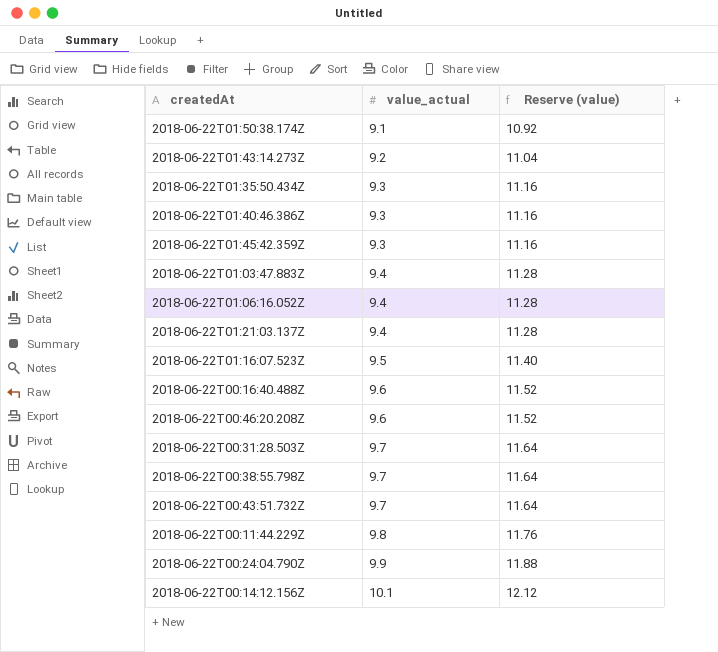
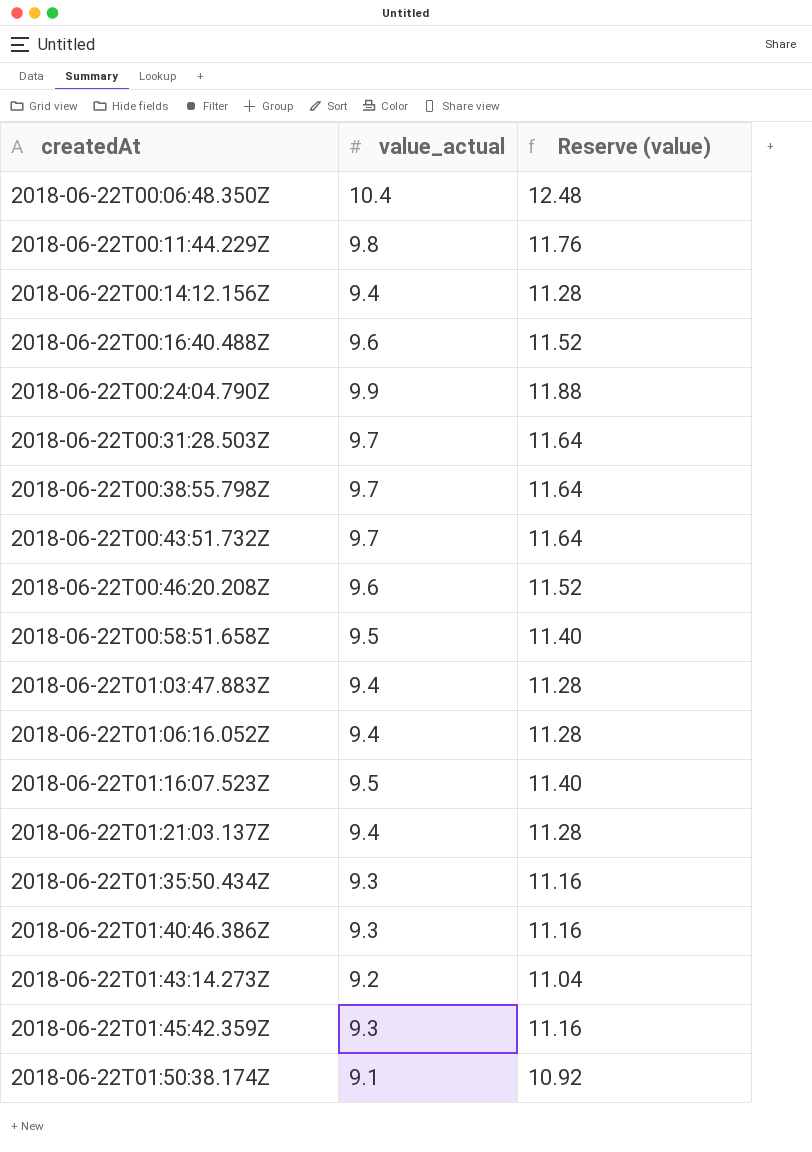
row order: value_actual ascending -> createdAt ascending
row 2018-06-22T00:06:48.350Z: none -> 10.4 | 12.48
2018-06-22T00:14:12.156Z | value_actual: 10.1 -> 9.4
2018-06-22T00:14:12.156Z | Reserve (value): 12.12 -> 11.28
row 2018-06-22T00:58:51.658Z: none -> 9.5 | 11.40

